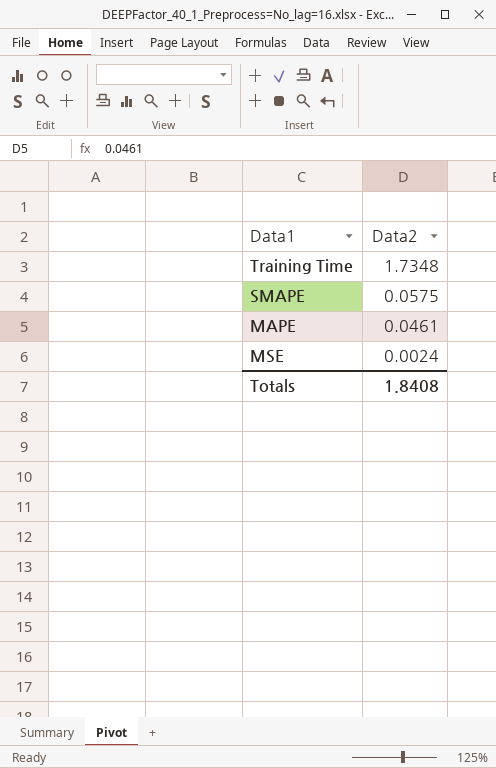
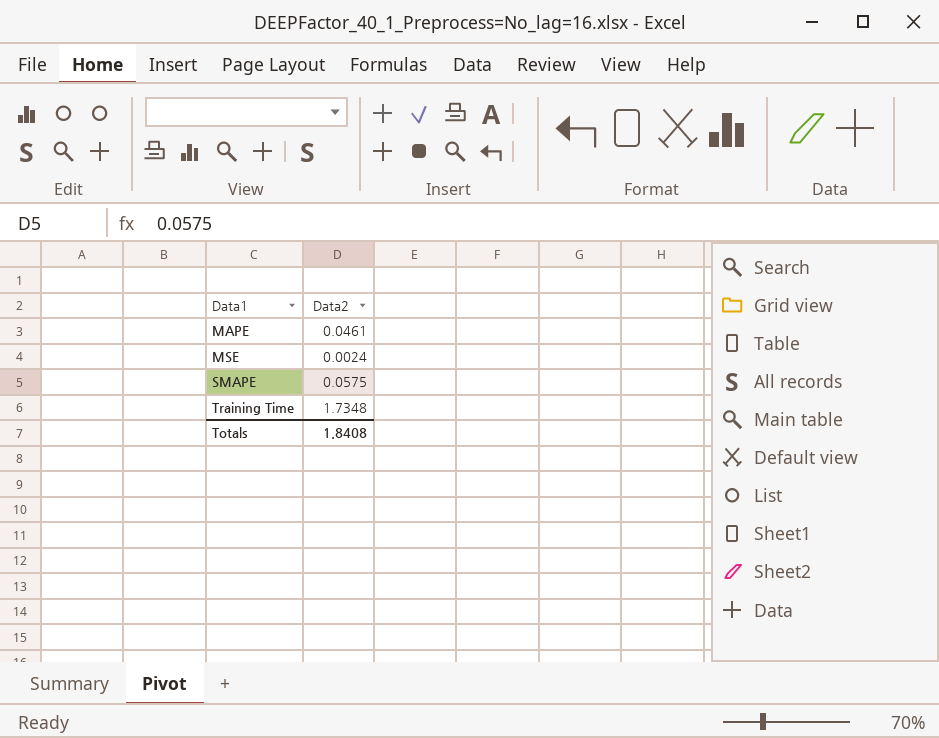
row order: Data2 descending -> Data1 ascending

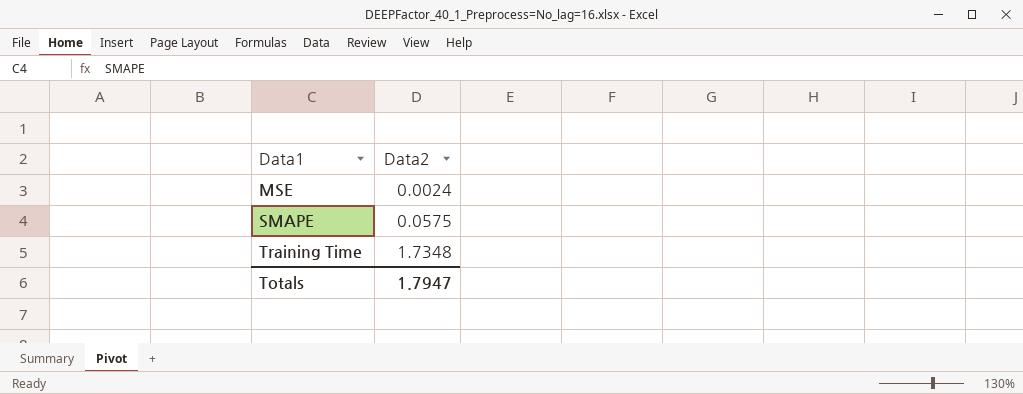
row MAPE: 0.0461 -> none
Totals | Data2: 1.8408 -> 1.7947

